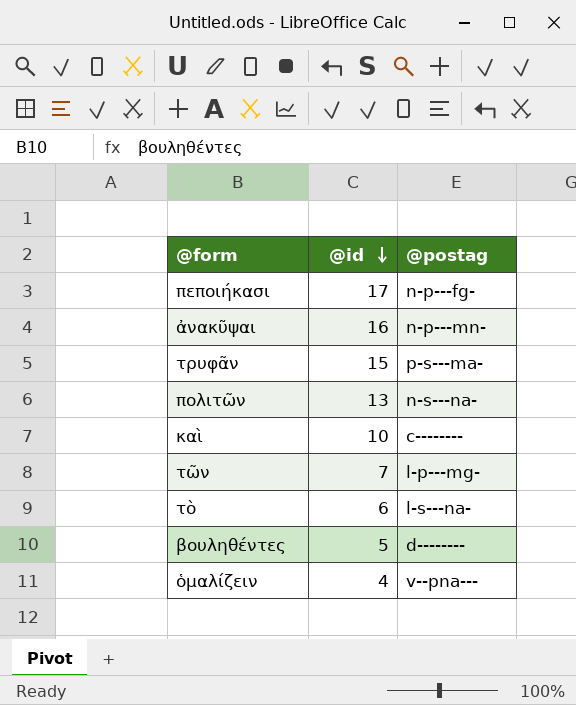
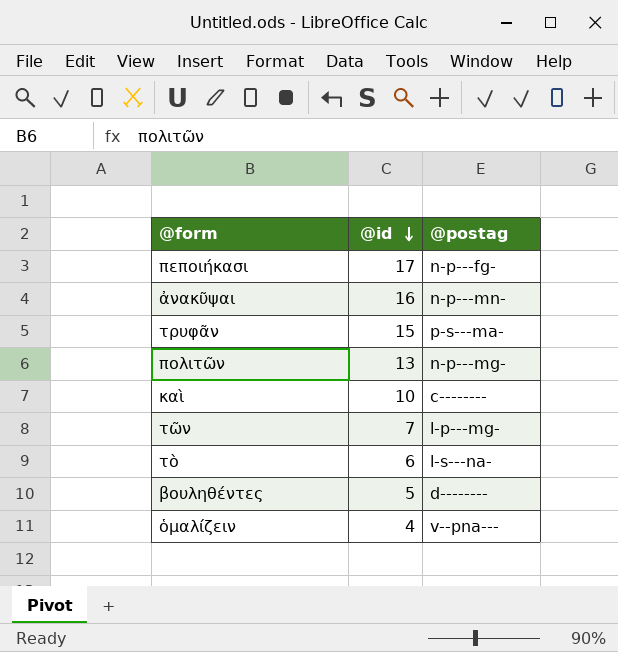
πολιτῶν | @postag: n-s---na- -> n-p---mg-

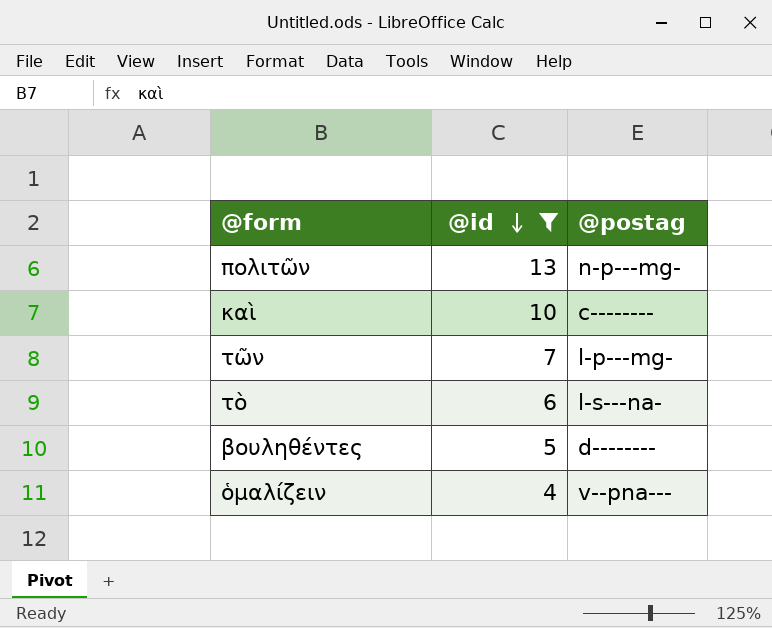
filter: none -> @id <= 13

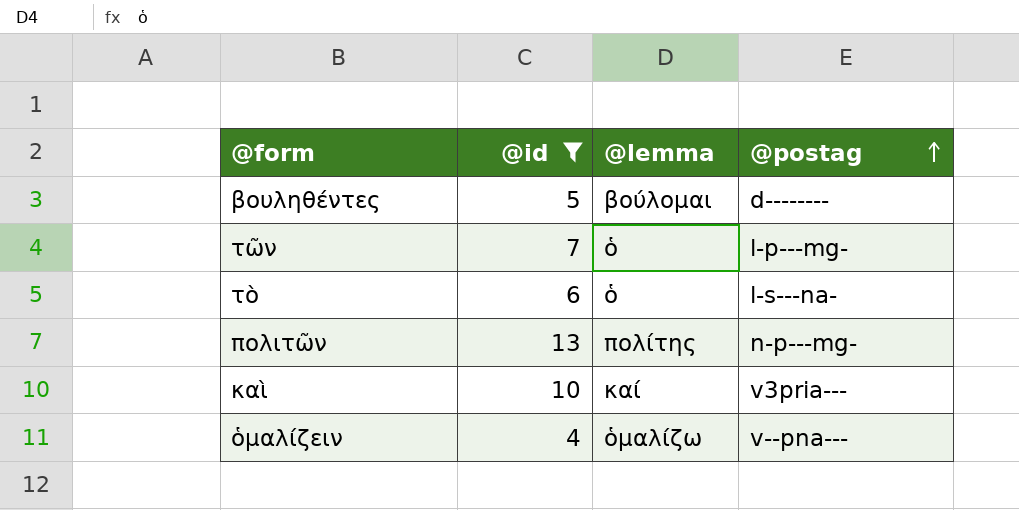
row order: @id descending -> @postag ascending
column @lemma | position: none -> 3
καὶ | @postag: c-------- -> v3pria---

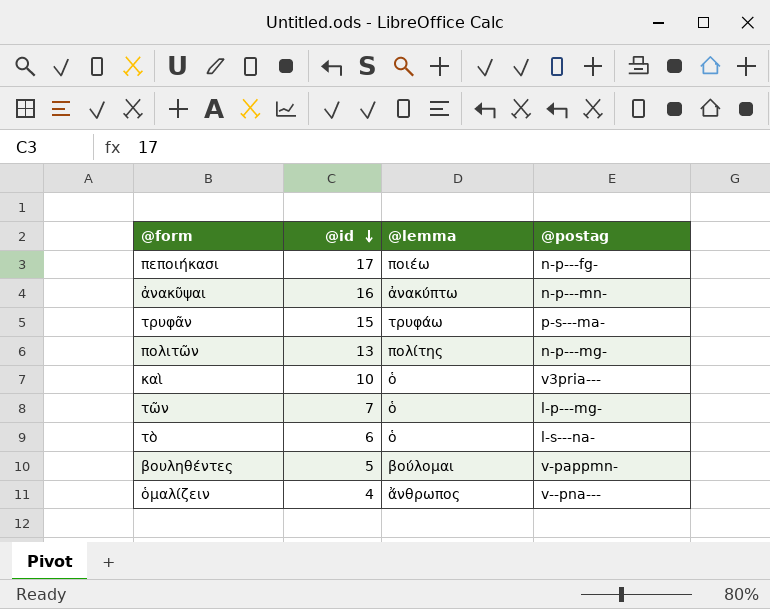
filter: @id <= 13 -> none
row order: @postag ascending -> @id descending
καὶ | @lemma: καί -> ὁ
βουληθέντες | @postag: d-------- -> v-pappmn-
ὁμαλίζειν | @lemma: ὁμαλίζω -> ἄνθρωπος

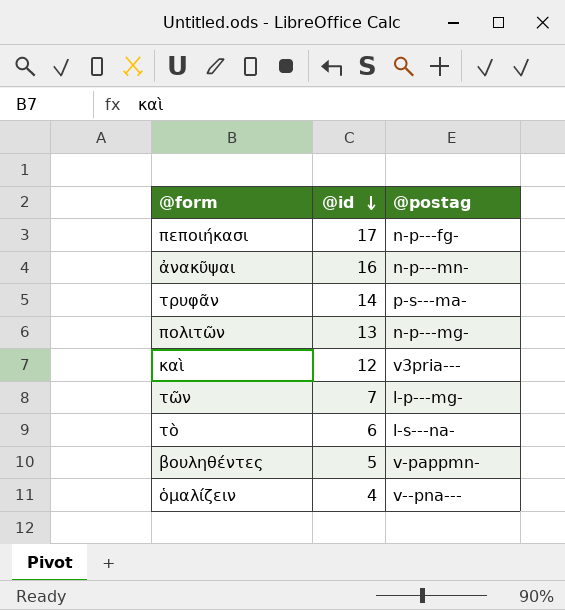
column @lemma | position: 3 -> none
τρυφᾶν | @id: 15 -> 14
καὶ | @id: 10 -> 12

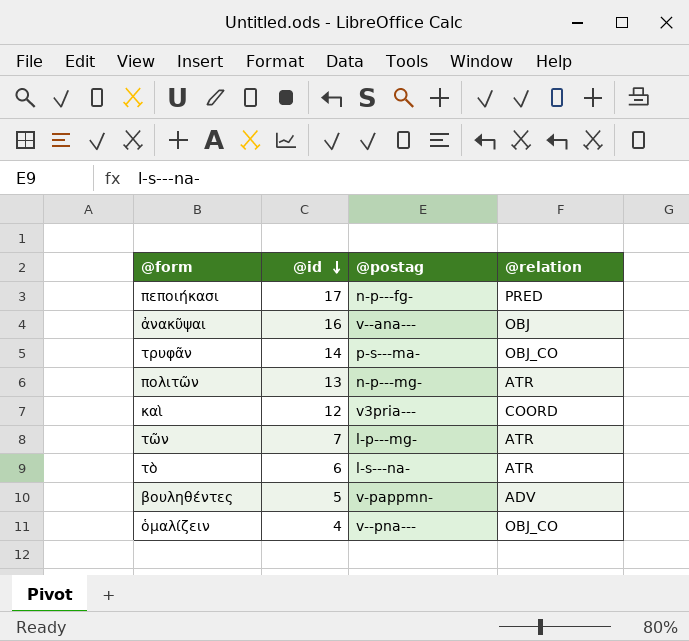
column @relation | position: none -> 4
ἀνακῦψαι | @postag: n-p---mn- -> v--ana---

